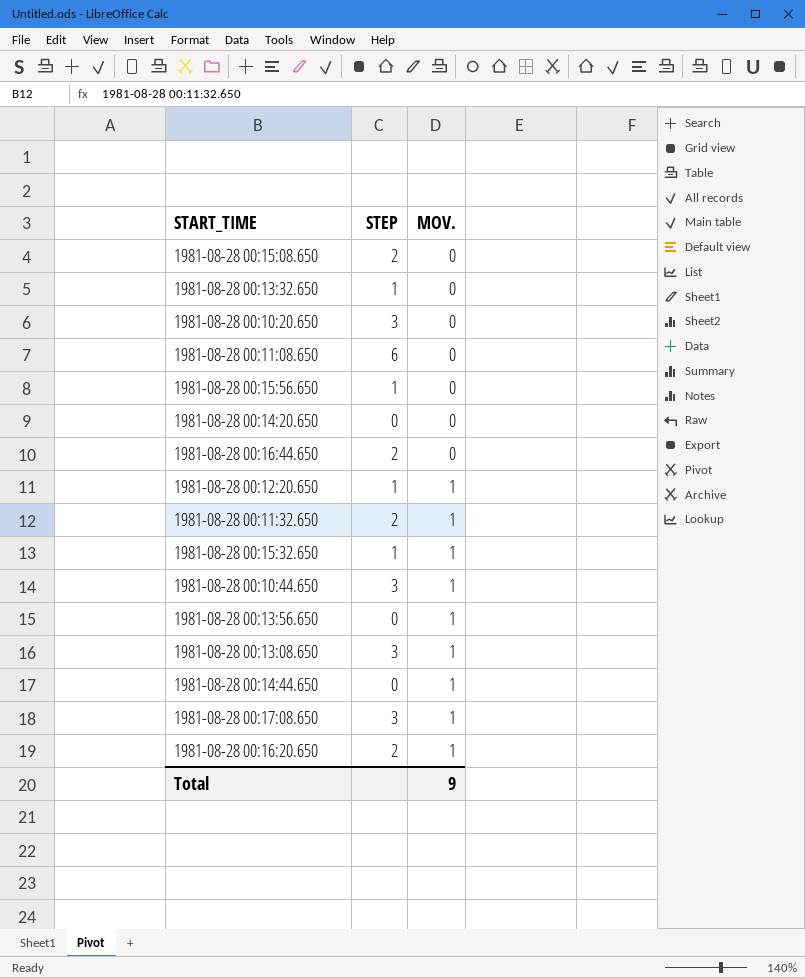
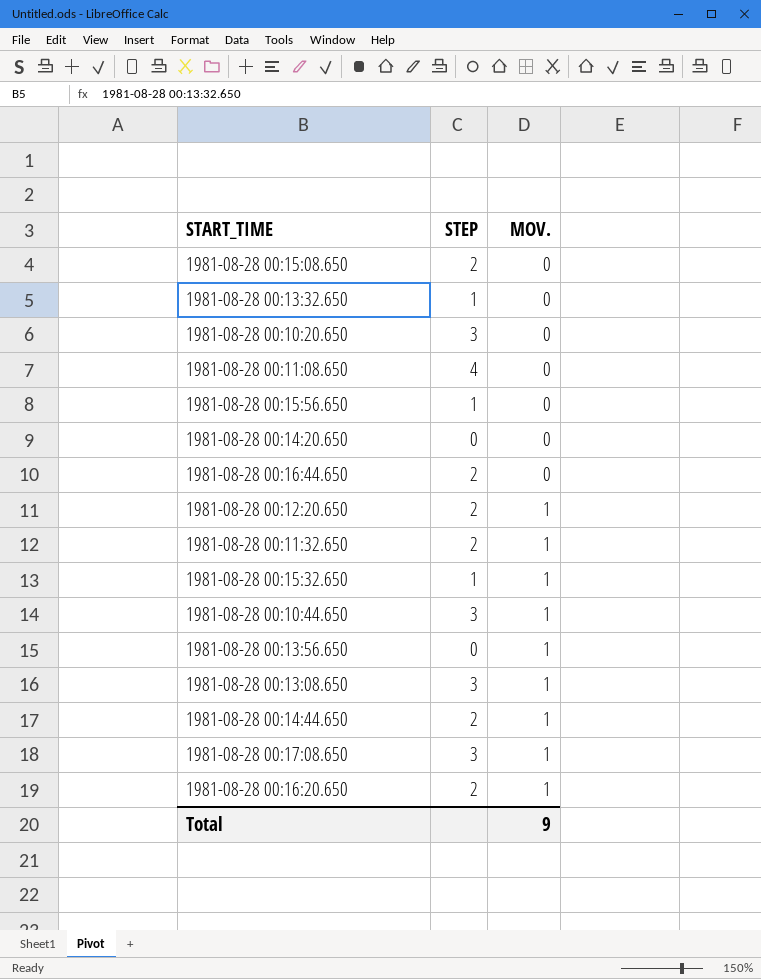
1981-08-28 00:11:08.650 | STEP: 6 -> 4
1981-08-28 00:12:20.650 | STEP: 1 -> 2
1981-08-28 00:14:44.650 | STEP: 0 -> 2

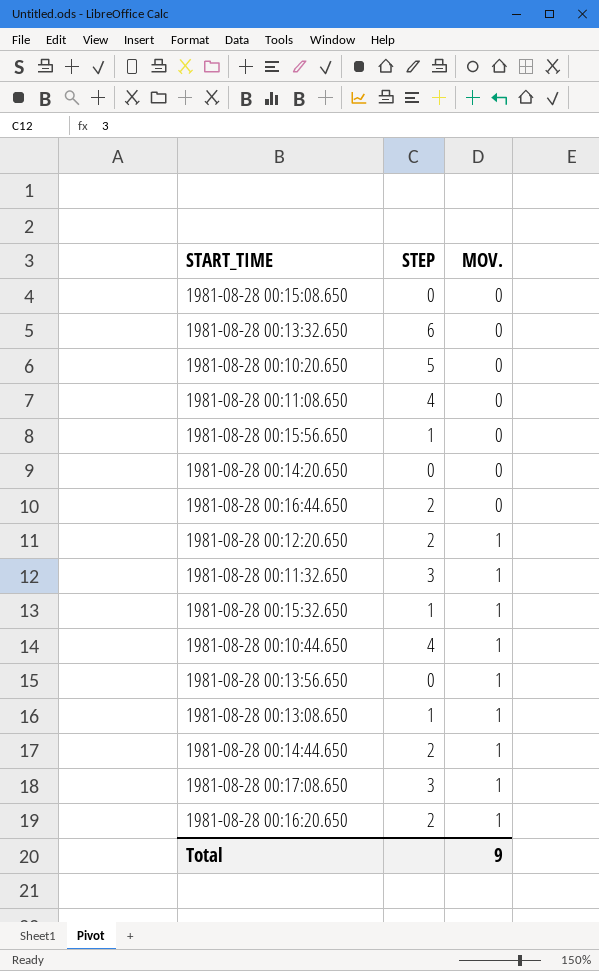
1981-08-28 00:15:08.650 | STEP: 2 -> 0
1981-08-28 00:13:32.650 | STEP: 1 -> 6
1981-08-28 00:10:20.650 | STEP: 3 -> 5
1981-08-28 00:11:32.650 | STEP: 2 -> 3
1981-08-28 00:10:44.650 | STEP: 3 -> 4
1981-08-28 00:13:08.650 | STEP: 3 -> 1

